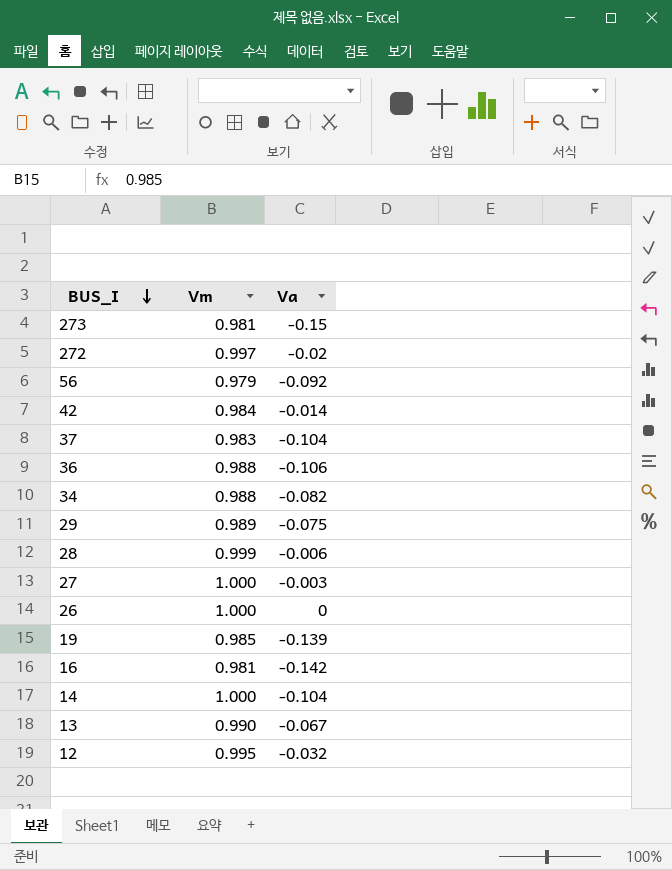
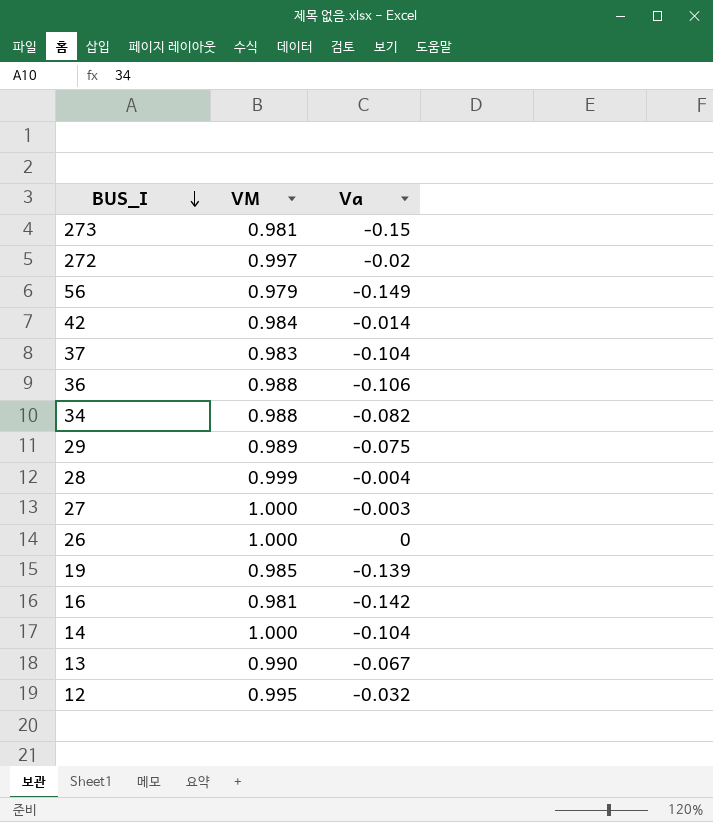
column name: Vm -> VM
56 | Va: -0.092 -> -0.149
28 | Va: -0.006 -> -0.004

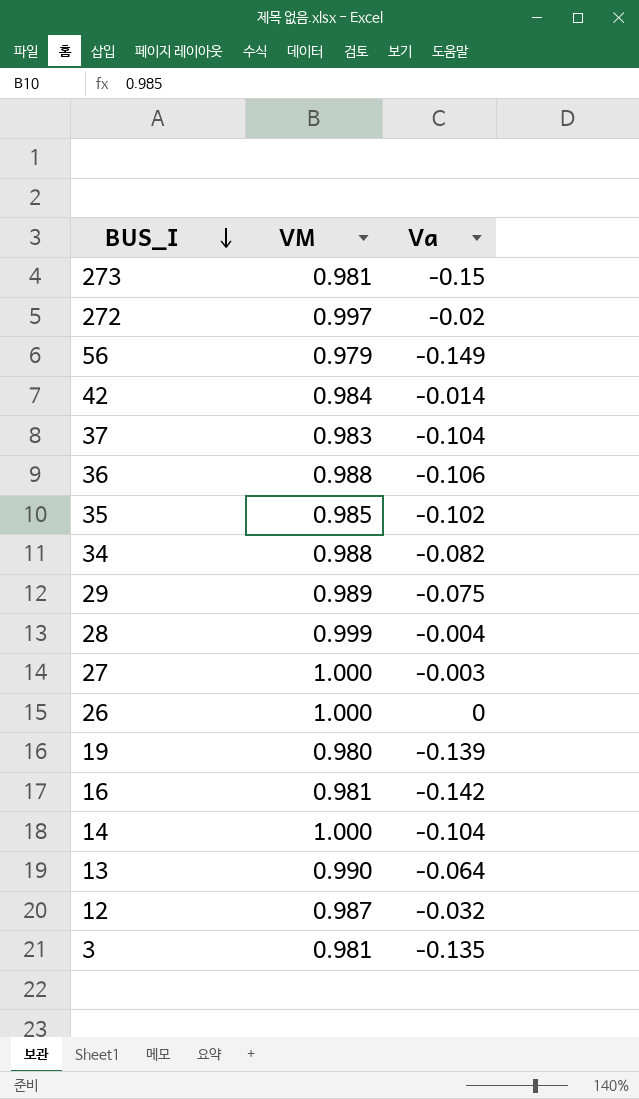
row 35: none -> 0.985 | -0.102
19 | VM: 0.985 -> 0.980
13 | Va: -0.067 -> -0.064
12 | VM: 0.995 -> 0.987
row 3: none -> 0.981 | -0.135

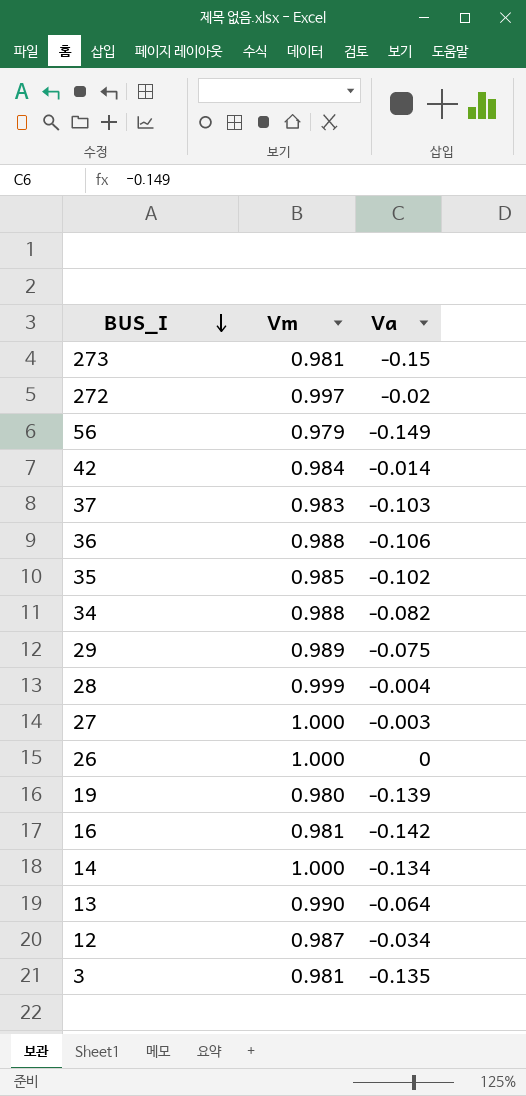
column name: VM -> Vm
37 | Va: -0.104 -> -0.103
14 | Va: -0.104 -> -0.134
12 | Va: -0.032 -> -0.034

